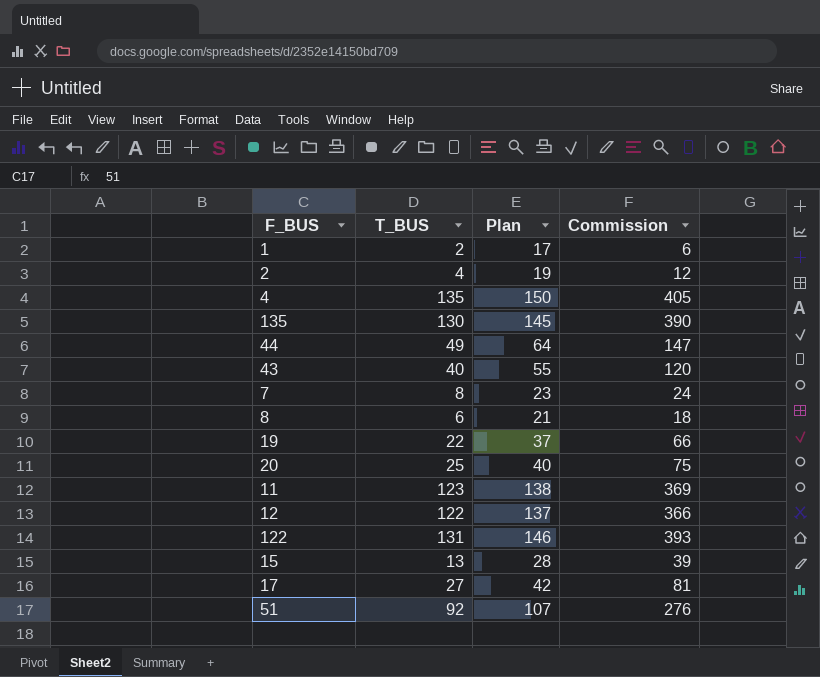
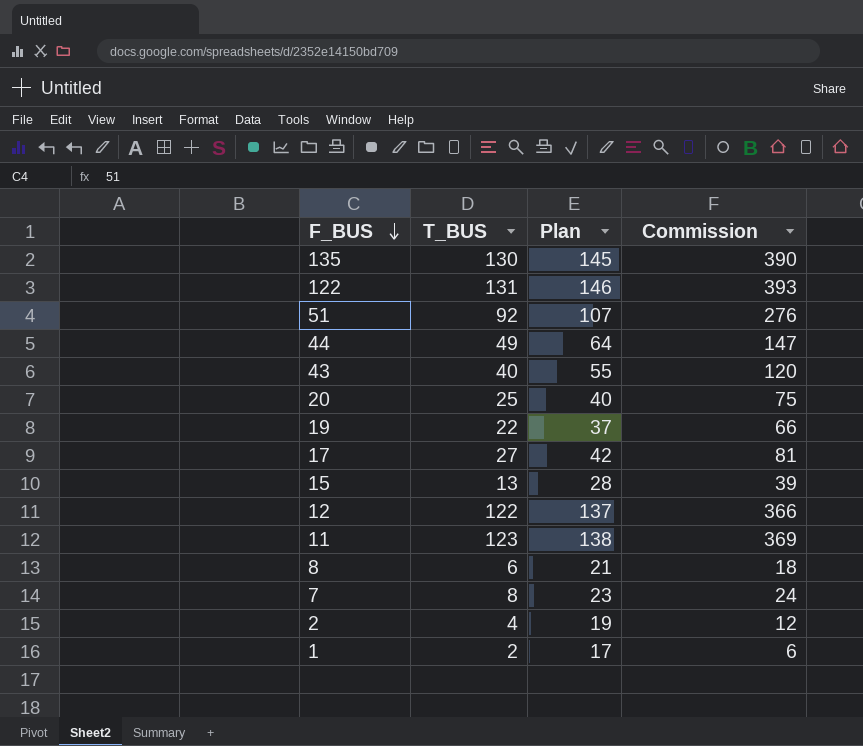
row order: none -> F_BUS descending
row 4: 135 | 150 | 405 -> none

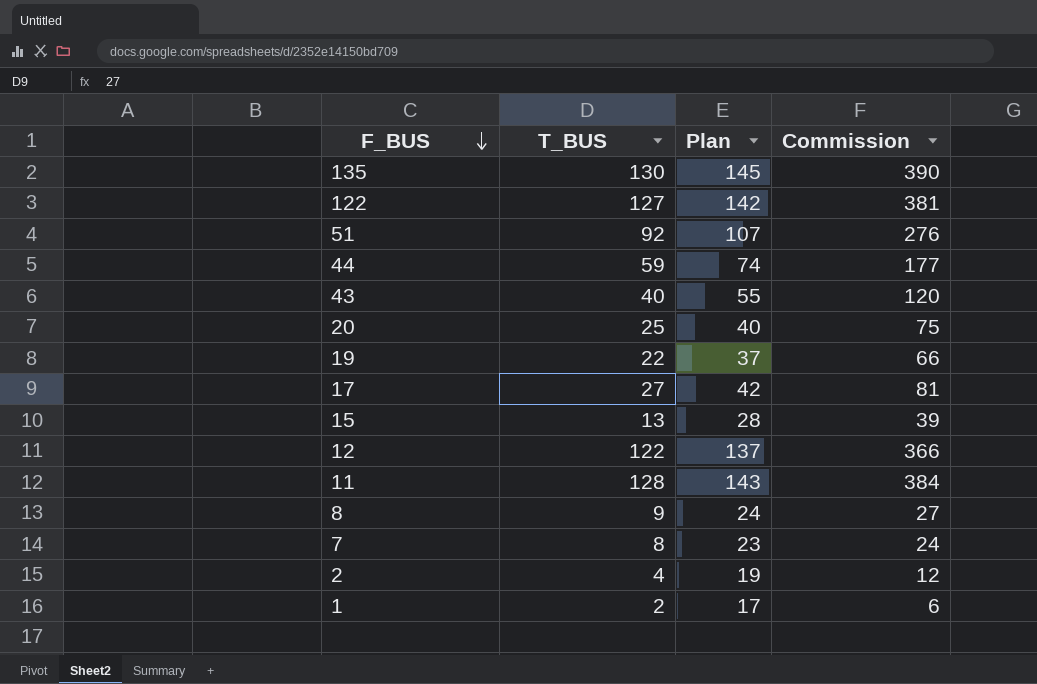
122 | T_BUS: 131 -> 127
122 | Plan: 146 -> 142
122 | Commission: 393 -> 381
44 | T_BUS: 49 -> 59
44 | Plan: 64 -> 74
44 | Commission: 147 -> 177
11 | T_BUS: 123 -> 128
11 | Plan: 138 -> 143
11 | Commission: 369 -> 384
8 | T_BUS: 6 -> 9
8 | Plan: 21 -> 24
8 | Commission: 18 -> 27

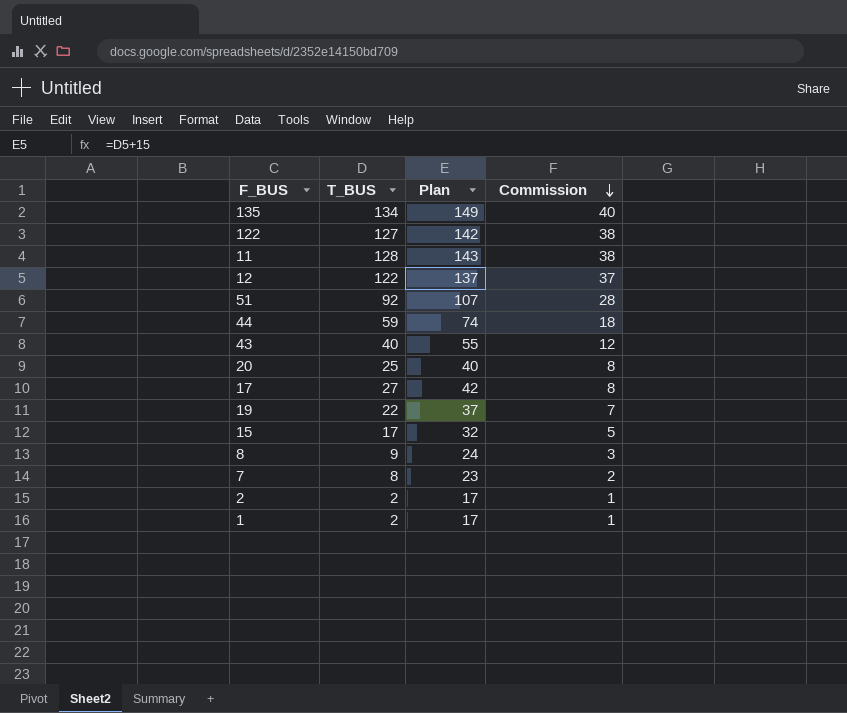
row order: F_BUS descending -> Commission descending
column Commission | formula: [T_BUS] * 3 -> [T_BUS] * 0.3
135 | T_BUS: 130 -> 134
135 | Plan: 145 -> 149
15 | T_BUS: 13 -> 17
15 | Plan: 28 -> 32
2 | T_BUS: 4 -> 2
2 | Plan: 19 -> 17

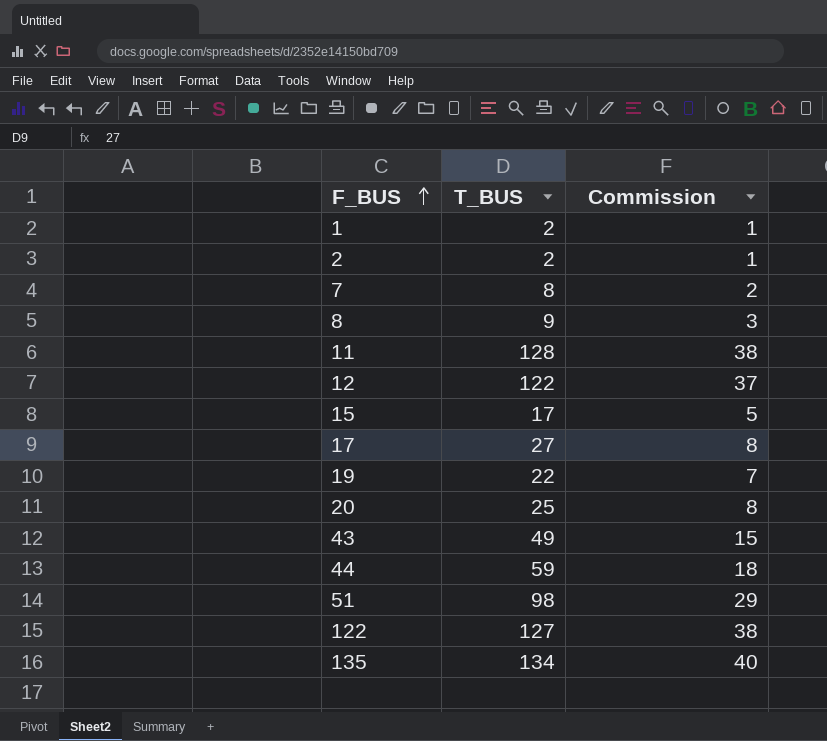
row order: Commission descending -> F_BUS ascending
column Plan | formula: [T_BUS] + 15 -> none
43 | T_BUS: 40 -> 49
43 | Commission: 12 -> 15
51 | T_BUS: 92 -> 98
51 | Commission: 28 -> 29

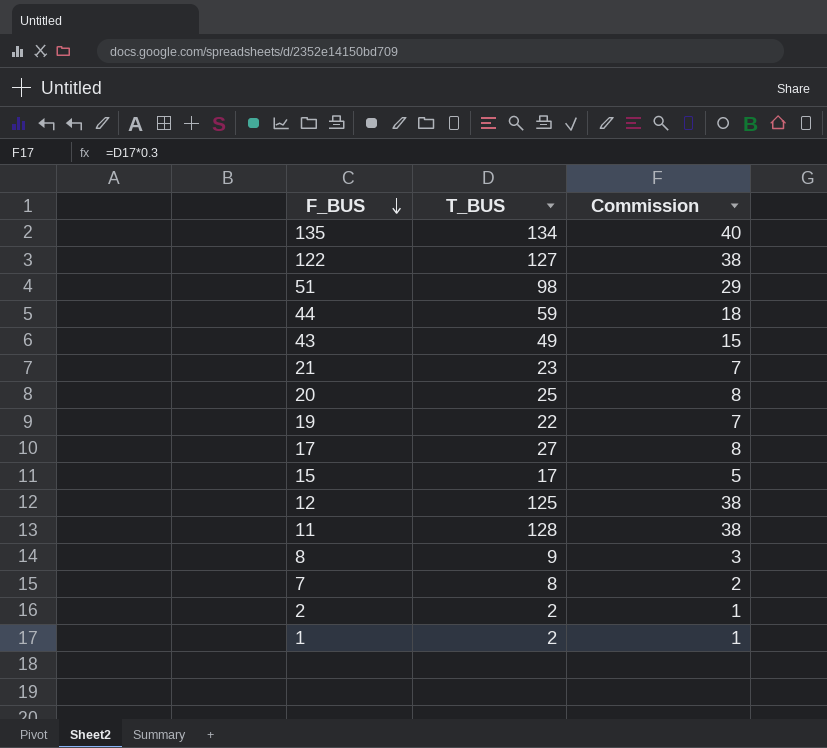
row order: F_BUS ascending -> F_BUS descending
row 21: none -> 23 | 7
12 | T_BUS: 122 -> 125
12 | Commission: 37 -> 38

